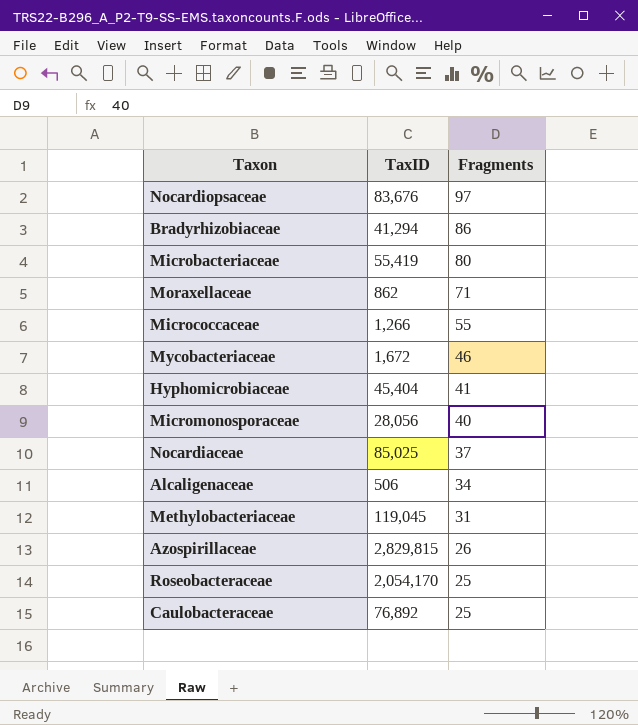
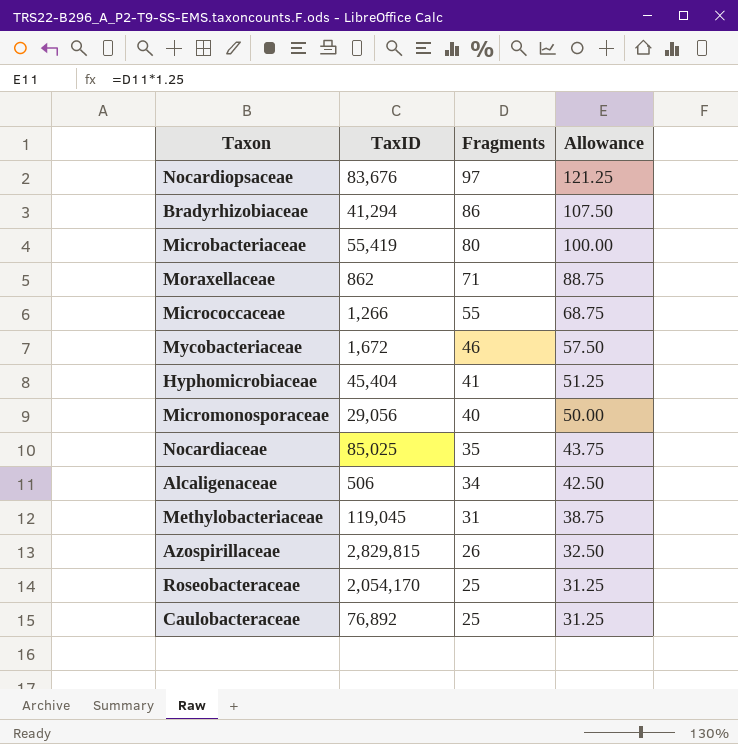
column Allowance | formula: none -> [Fragments] * 1.25
Micromonosporaceae | TaxID: 28,056 -> 29,056
Nocardiaceae | Fragments: 37 -> 35

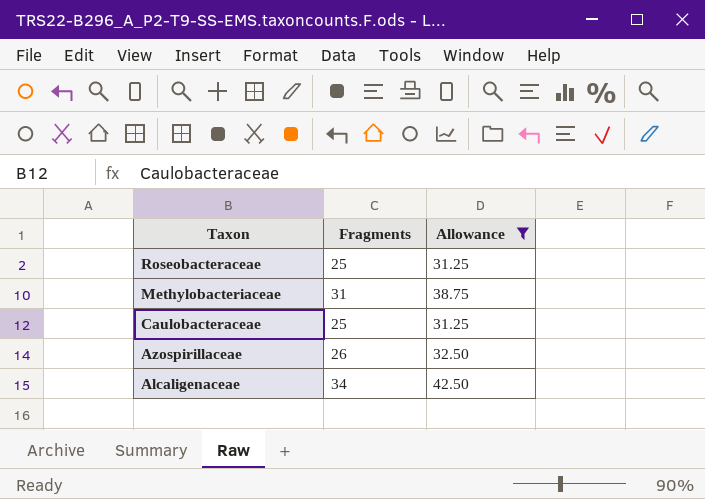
filter: none -> Allowance <= 42.50
row order: Fragments descending -> Taxon descending
column TaxID | position: 2 -> none

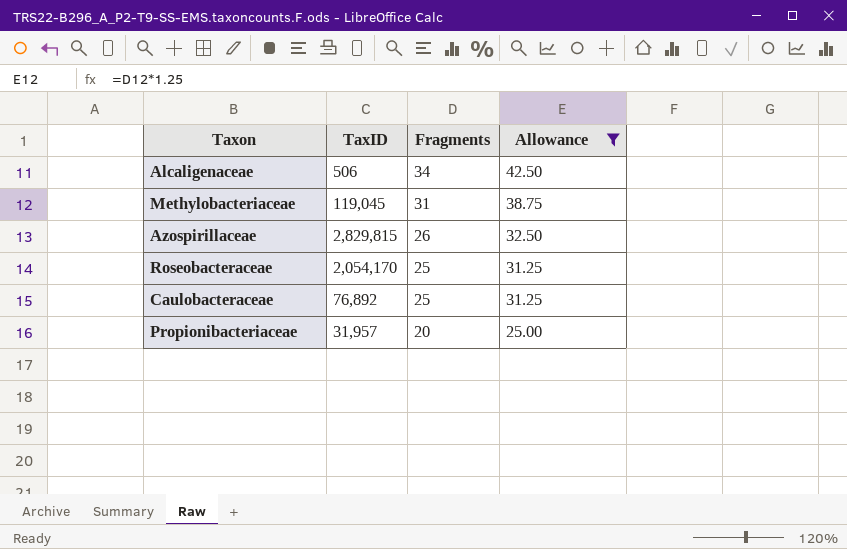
row order: Taxon descending -> Fragments descending
column TaxID | position: none -> 2
row Propionibacteriaceae: none -> 31,957 | 20 | 25.00

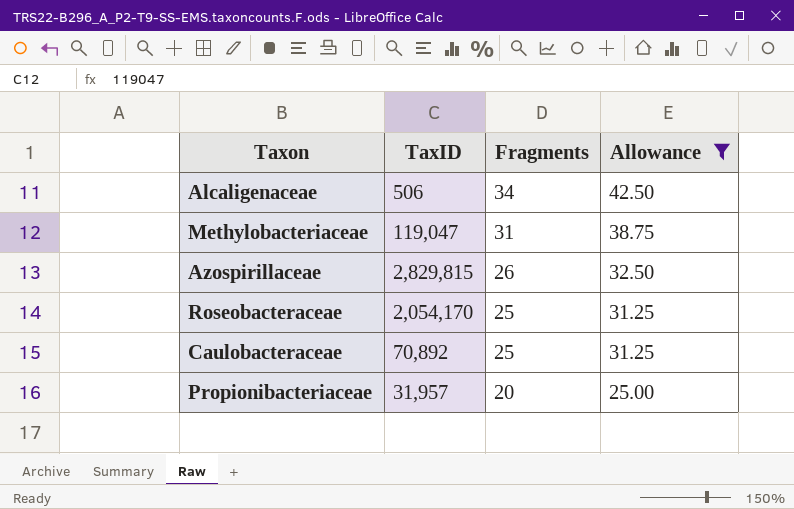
Methylobacteriaceae | TaxID: 119,045 -> 119,047
Caulobacteraceae | TaxID: 76,892 -> 70,892

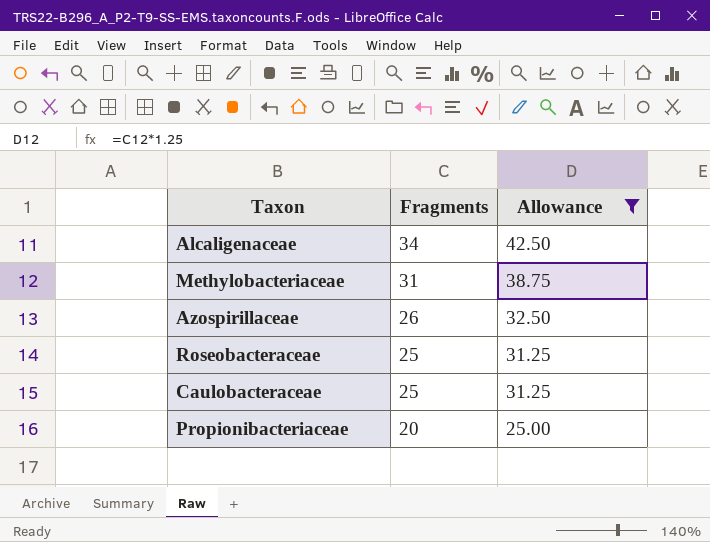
column TaxID | position: 2 -> none

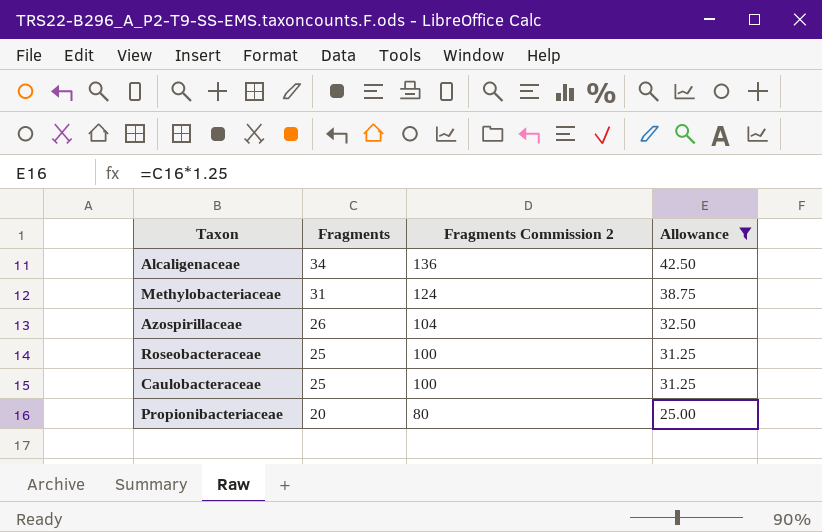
column Fragments Commission 2 | formula: none -> [Fragments] * 4

